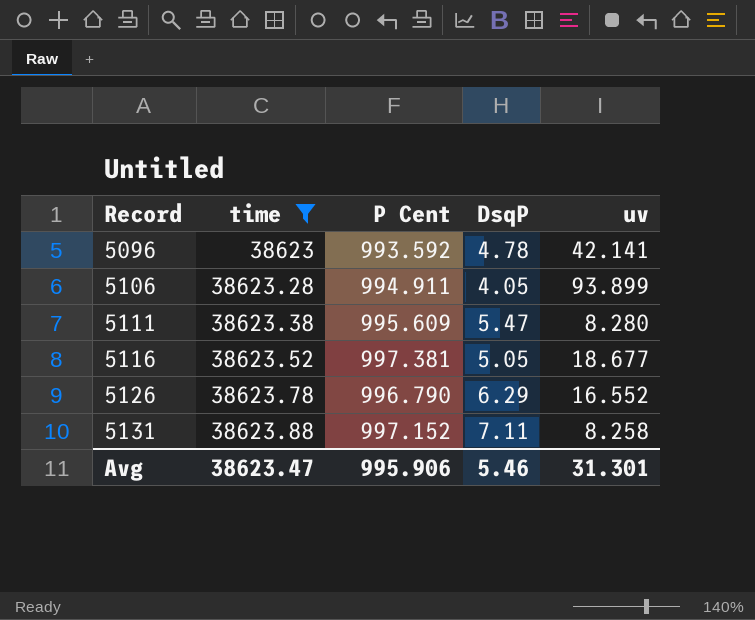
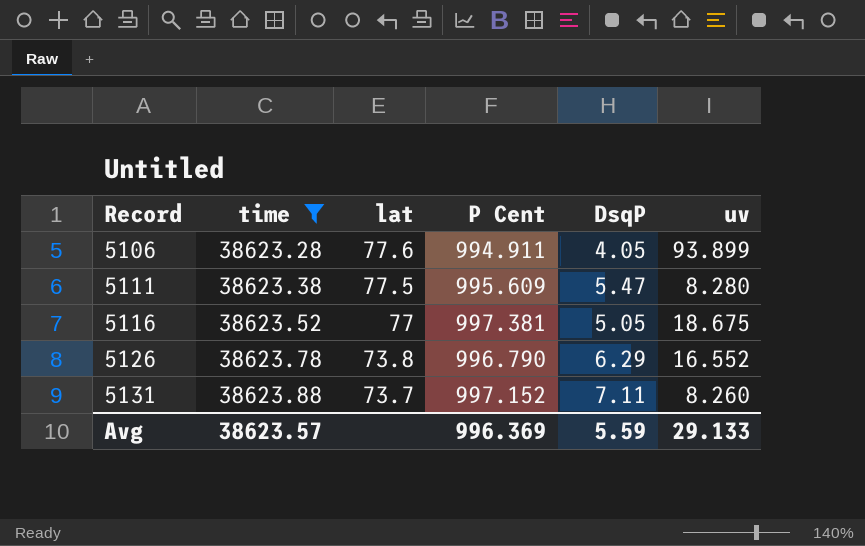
column lat | position: none -> 3
row 5096: 38623 | 993.592 | 4.78 | 42.141 -> none
5116 | uv: 18.677 -> 18.675
5131 | uv: 8.258 -> 8.260
Avg | time: 38623.47 -> 38623.57
Avg | P Cent: 995.906 -> 996.369
Avg | DsqP: 5.46 -> 5.59
Avg | uv: 31.301 -> 29.133

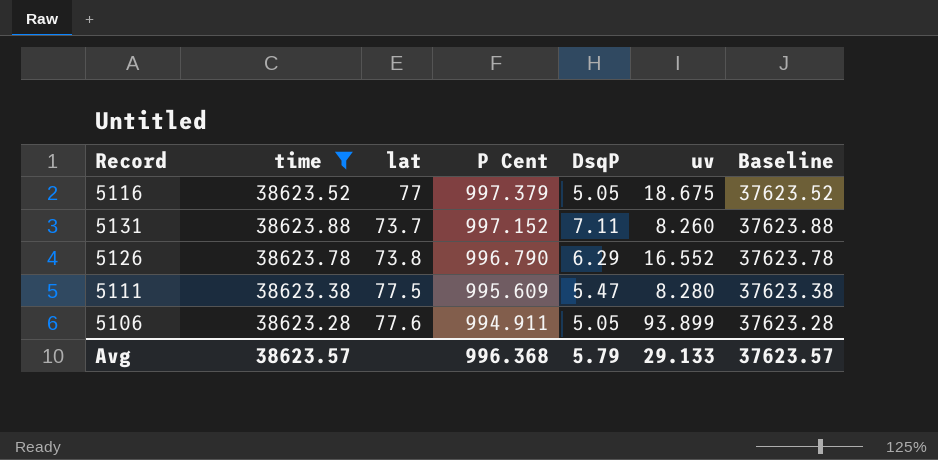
row order: Record ascending -> P Cent descending
column Baseline | formula: none -> [time] - 1000
5116 | P Cent: 997.381 -> 997.379
5106 | DsqP: 4.05 -> 5.05
Avg | P Cent: 996.369 -> 996.368
Avg | DsqP: 5.59 -> 5.79

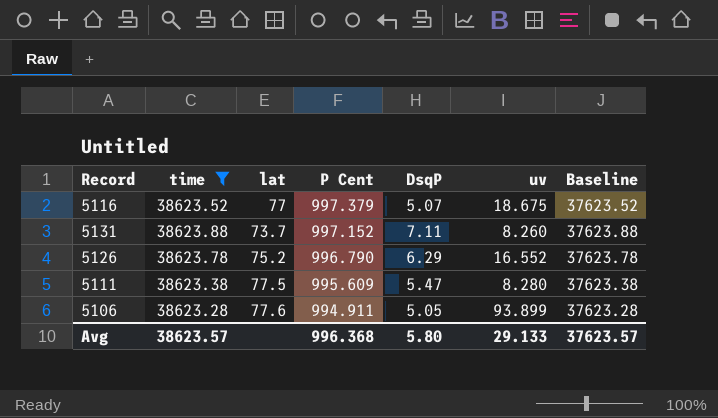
5116 | DsqP: 5.05 -> 5.07
5126 | lat: 73.8 -> 75.2
Avg | DsqP: 5.79 -> 5.80

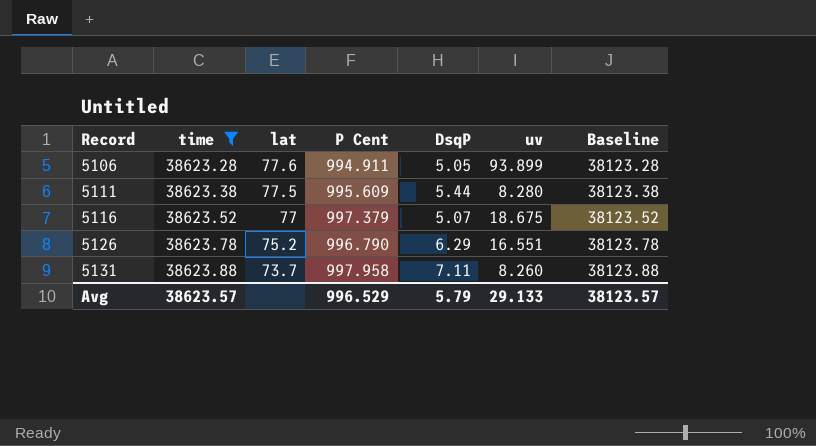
row order: P Cent descending -> Record ascending
column Baseline | formula: [time] - 1000 -> [time] - 500
5111 | DsqP: 5.47 -> 5.44
5126 | uv: 16.552 -> 16.551
5131 | P Cent: 997.152 -> 997.958
Avg | P Cent: 996.368 -> 996.529
Avg | DsqP: 5.80 -> 5.79
Avg | Baseline: 37623.57 -> 38123.57

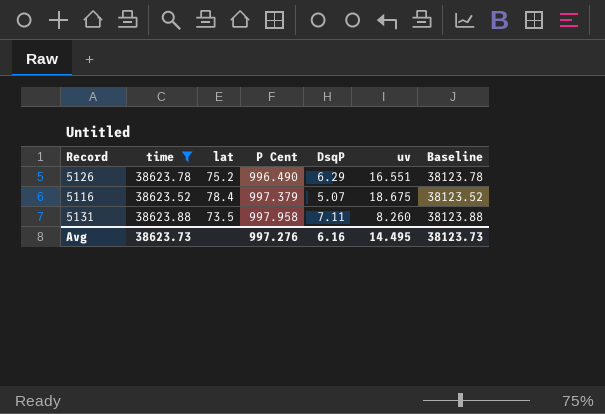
row order: Record ascending -> P Cent ascending
row 5106: 38623.28 | 77.6 | 994.911 | 5.05 | 93.899 | 38123.28 -> none
row 5111: 38623.38 | 77.5 | 995.609 | 5.44 | 8.280 | 38123.38 -> none
5126 | P Cent: 996.790 -> 996.490
5116 | lat: 77 -> 78.4
5131 | lat: 73.7 -> 73.5
Avg | time: 38623.57 -> 38623.73
Avg | P Cent: 996.529 -> 997.276
Avg | DsqP: 5.79 -> 6.16
Avg | uv: 29.133 -> 14.495
Avg | Baseline: 38123.57 -> 38123.73

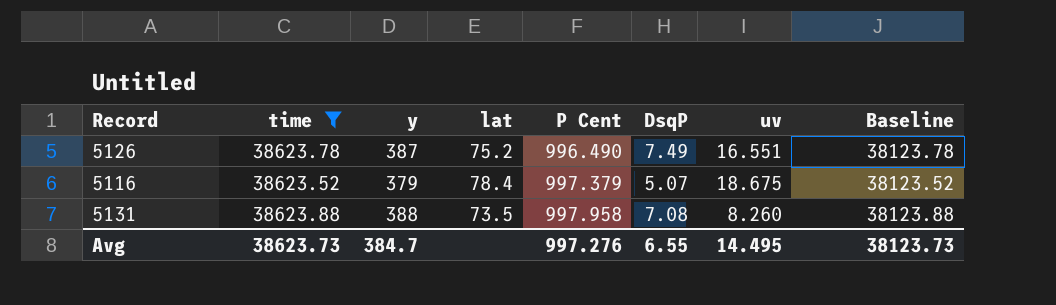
column y | position: none -> 3
5126 | DsqP: 6.29 -> 7.49
5131 | DsqP: 7.11 -> 7.08
Avg | DsqP: 6.16 -> 6.55

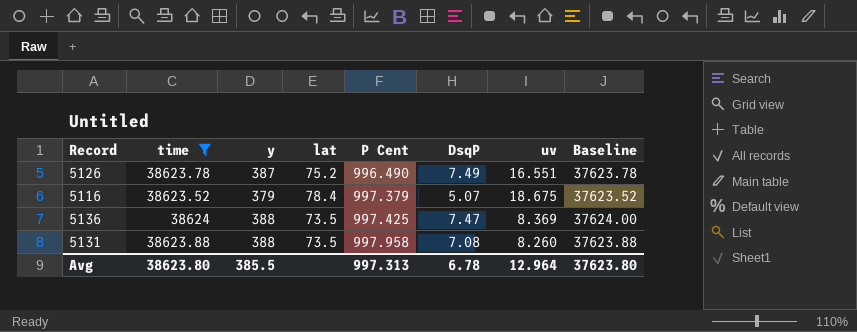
column Baseline | formula: [time] - 500 -> [time] - 1000
row 5136: none -> 38624 | 388 | 73.5 | 997.425 | 7.47 | 8.369 | 37624.00
Avg | time: 38623.73 -> 38623.80
Avg | y: 384.7 -> 385.5
Avg | P Cent: 997.276 -> 997.313
Avg | DsqP: 6.55 -> 6.78
Avg | uv: 14.495 -> 12.964
Avg | Baseline: 38123.73 -> 37623.80

